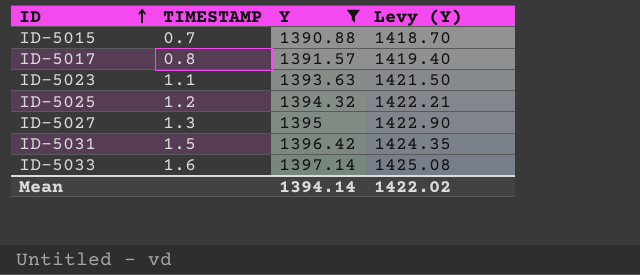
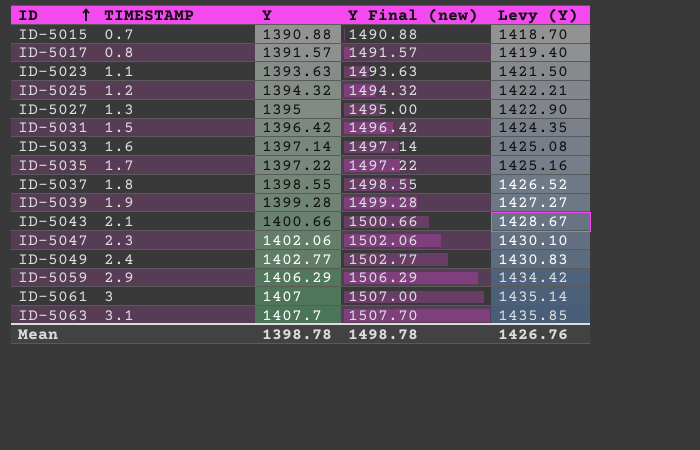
filter: Y <= 1397.14 -> none
column Y Final (new) | formula: none -> [Y] + 100
Mean | Y: 1394.14 -> 1398.78
Mean | Levy (Y): 1422.02 -> 1426.76

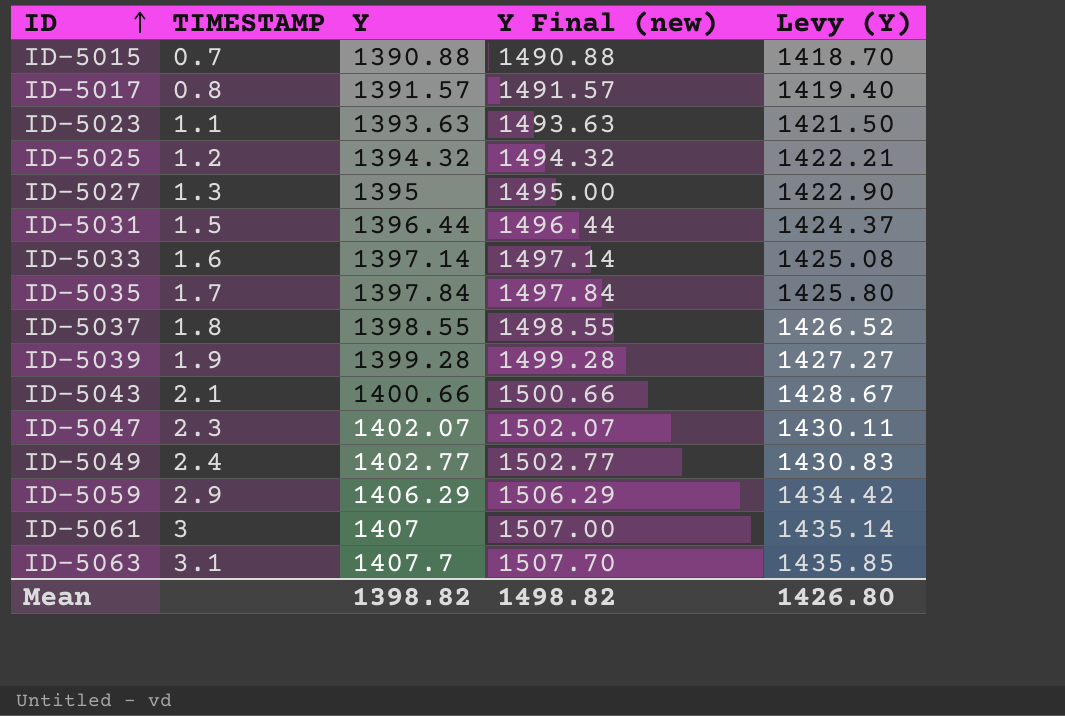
ID-5031 | Y: 1396.42 -> 1396.44
ID-5031 | Y Final (new): 1496.42 -> 1496.44
ID-5031 | Levy (Y): 1424.35 -> 1424.37
ID-5035 | Y: 1397.22 -> 1397.84
ID-5035 | Y Final (new): 1497.22 -> 1497.84
ID-5035 | Levy (Y): 1425.16 -> 1425.80
ID-5047 | Y: 1402.06 -> 1402.07
ID-5047 | Y Final (new): 1502.06 -> 1502.07
ID-5047 | Levy (Y): 1430.10 -> 1430.11
Mean | Y: 1398.78 -> 1398.82
Mean | Y Final (new): 1498.78 -> 1498.82
Mean | Levy (Y): 1426.76 -> 1426.80

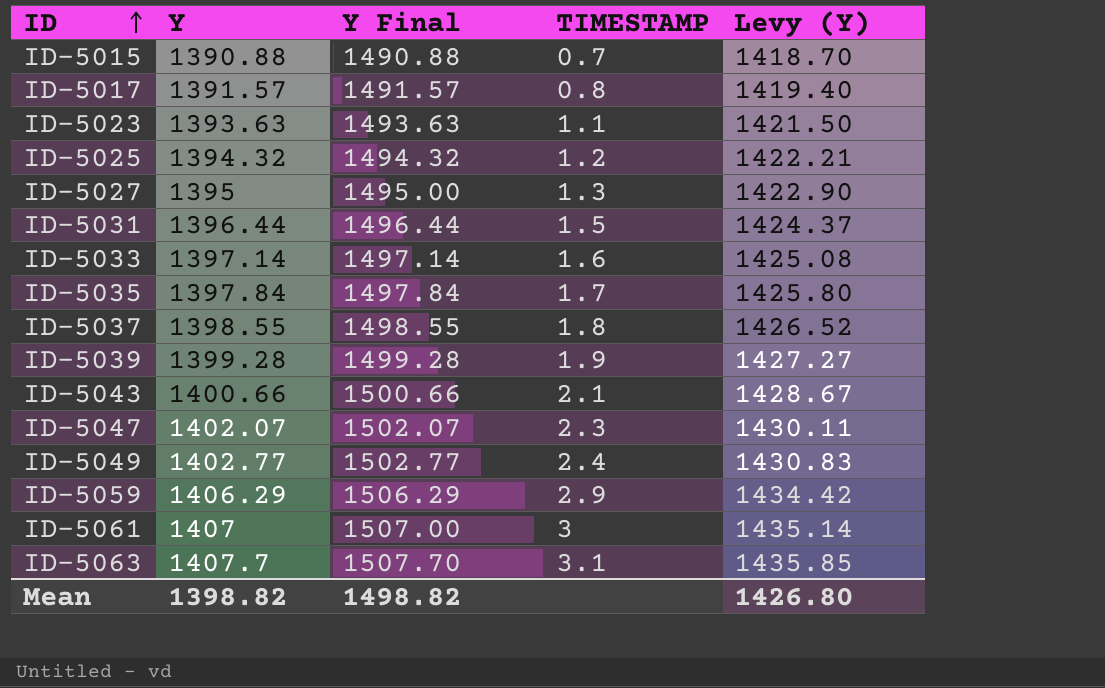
column name: Y Final (new) -> Y Final
column TIMESTAMP | position: 2 -> 4

